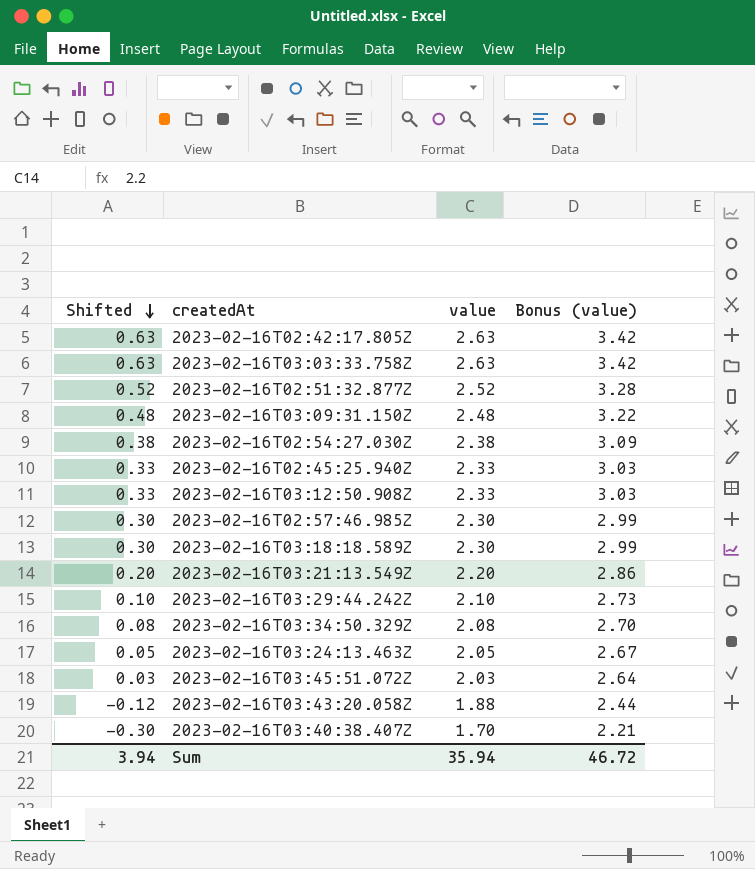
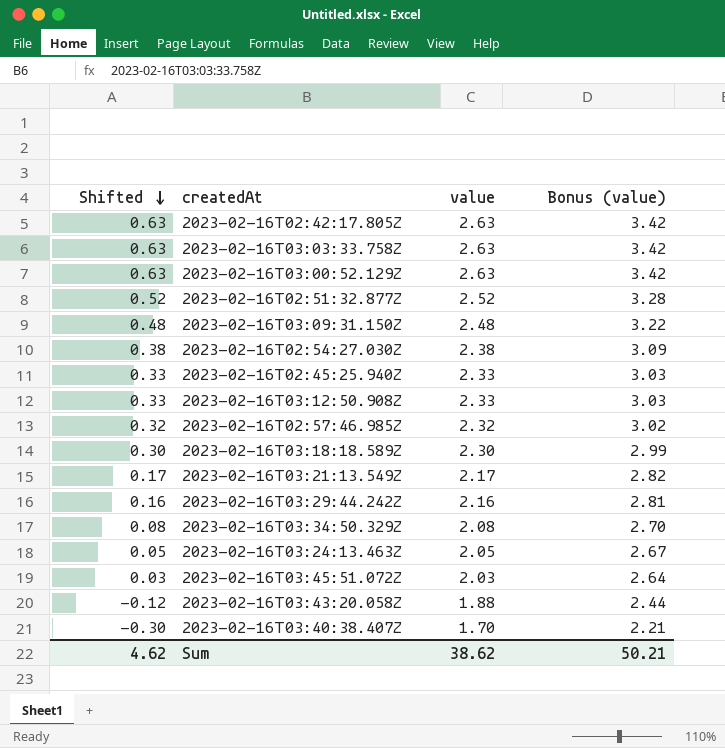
row 2023-02-16T03:00:52.129Z: none -> 0.63 | 2.63 | 3.42
2023-02-16T02:57:46.985Z | Shifted: 0.30 -> 0.32
2023-02-16T02:57:46.985Z | value: 2.30 -> 2.32
2023-02-16T02:57:46.985Z | Bonus (value): 2.99 -> 3.02
2023-02-16T03:21:13.549Z | Shifted: 0.20 -> 0.17
2023-02-16T03:21:13.549Z | value: 2.20 -> 2.17
2023-02-16T03:21:13.549Z | Bonus (value): 2.86 -> 2.82
2023-02-16T03:29:44.242Z | Shifted: 0.10 -> 0.16
2023-02-16T03:29:44.242Z | value: 2.10 -> 2.16
2023-02-16T03:29:44.242Z | Bonus (value): 2.73 -> 2.81
Sum | Shifted: 3.94 -> 4.62
Sum | value: 35.94 -> 38.62
Sum | Bonus (value): 46.72 -> 50.21

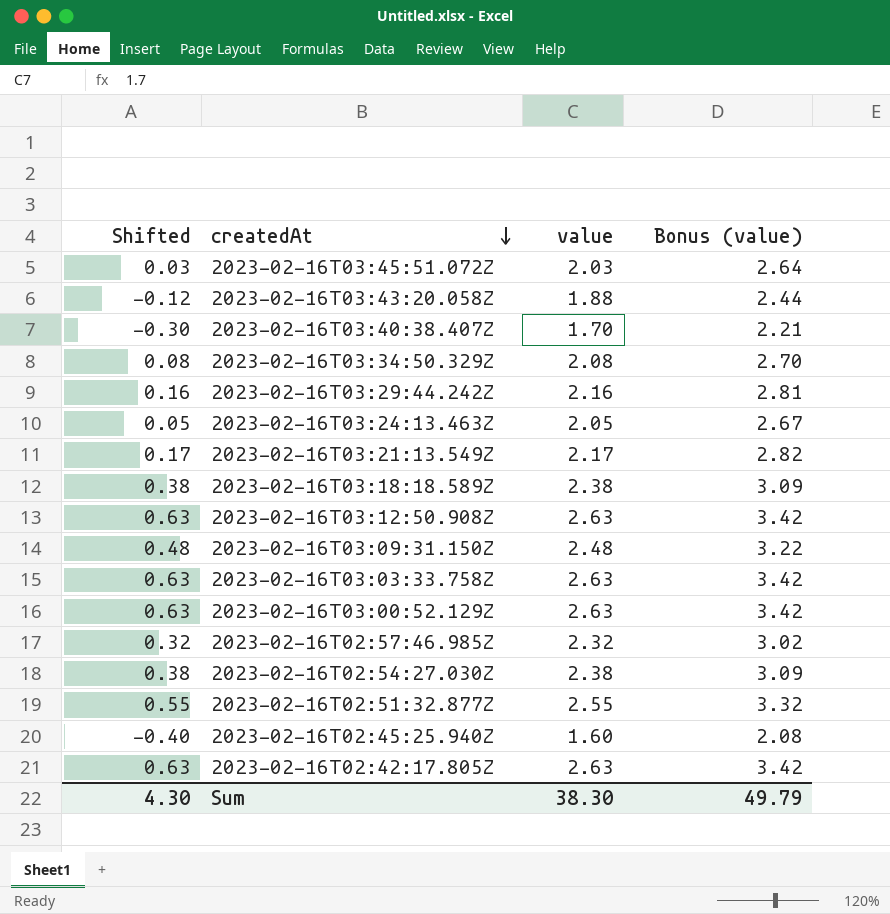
row order: Shifted descending -> createdAt descending
2023-02-16T03:18:18.589Z | Shifted: 0.30 -> 0.38
2023-02-16T03:18:18.589Z | value: 2.30 -> 2.38
2023-02-16T03:18:18.589Z | Bonus (value): 2.99 -> 3.09
2023-02-16T03:12:50.908Z | Shifted: 0.33 -> 0.63
2023-02-16T03:12:50.908Z | value: 2.33 -> 2.63
2023-02-16T03:12:50.908Z | Bonus (value): 3.03 -> 3.42
2023-02-16T02:51:32.877Z | Shifted: 0.52 -> 0.55
2023-02-16T02:51:32.877Z | value: 2.52 -> 2.55
2023-02-16T02:51:32.877Z | Bonus (value): 3.28 -> 3.32
2023-02-16T02:45:25.940Z | Shifted: 0.33 -> -0.40
2023-02-16T02:45:25.940Z | value: 2.33 -> 1.60
2023-02-16T02:45:25.940Z | Bonus (value): 3.03 -> 2.08
Sum | Shifted: 4.62 -> 4.30
Sum | value: 38.62 -> 38.30
Sum | Bonus (value): 50.21 -> 49.79

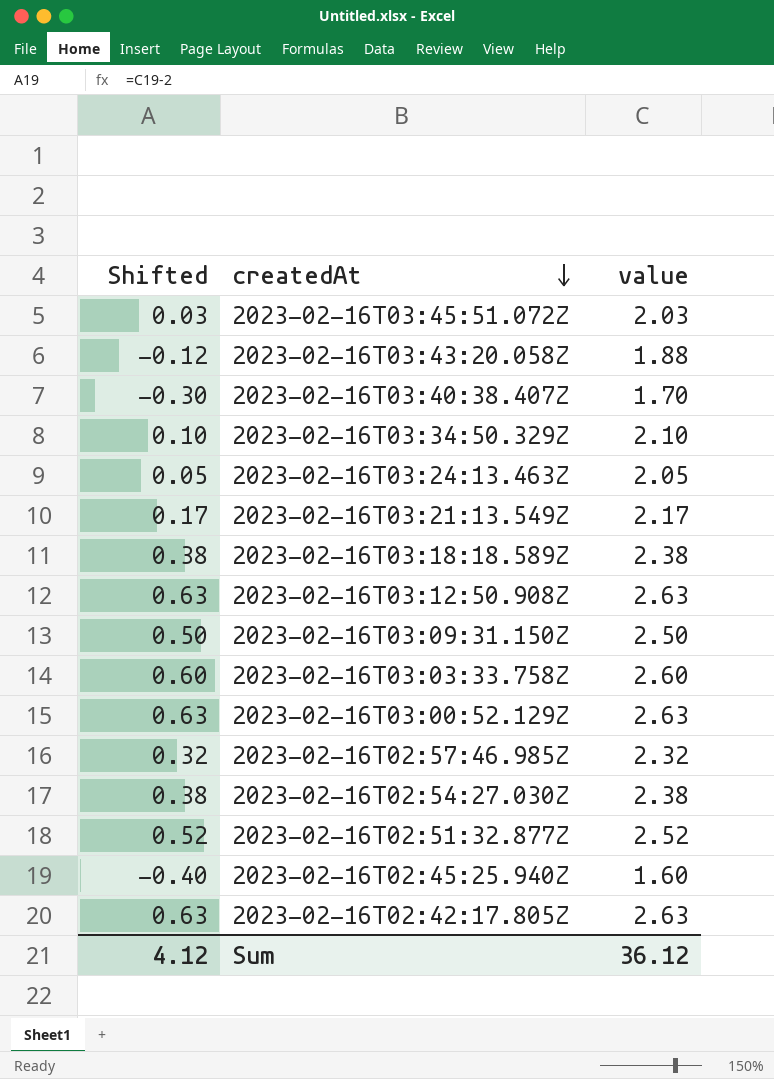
column Bonus (value) | formula: [value] * 1.3 -> none
row 2023-02-16T03:29:44.242Z: 0.16 | 2.16 | 2.81 -> none
2023-02-16T03:34:50.329Z | Shifted: 0.08 -> 0.10
2023-02-16T03:34:50.329Z | value: 2.08 -> 2.10
2023-02-16T03:09:31.150Z | Shifted: 0.48 -> 0.50
2023-02-16T03:09:31.150Z | value: 2.48 -> 2.50
2023-02-16T03:03:33.758Z | Shifted: 0.63 -> 0.60
2023-02-16T03:03:33.758Z | value: 2.63 -> 2.60
2023-02-16T02:51:32.877Z | Shifted: 0.55 -> 0.52
2023-02-16T02:51:32.877Z | value: 2.55 -> 2.52
Sum | Shifted: 4.30 -> 4.12
Sum | value: 38.30 -> 36.12

